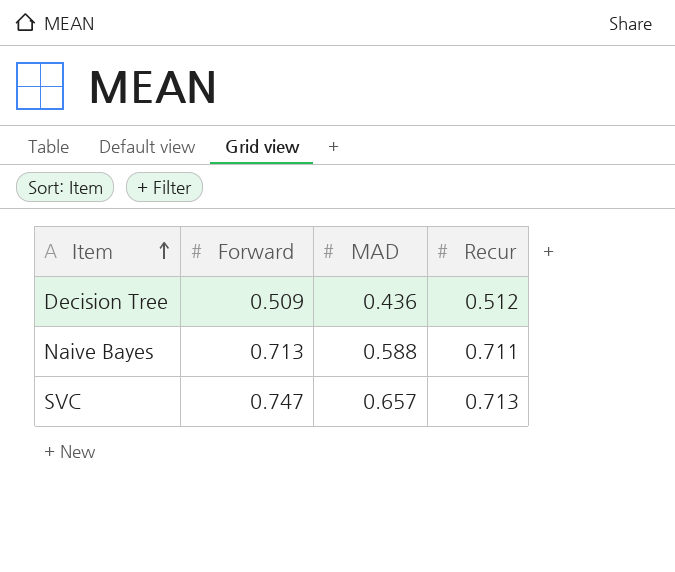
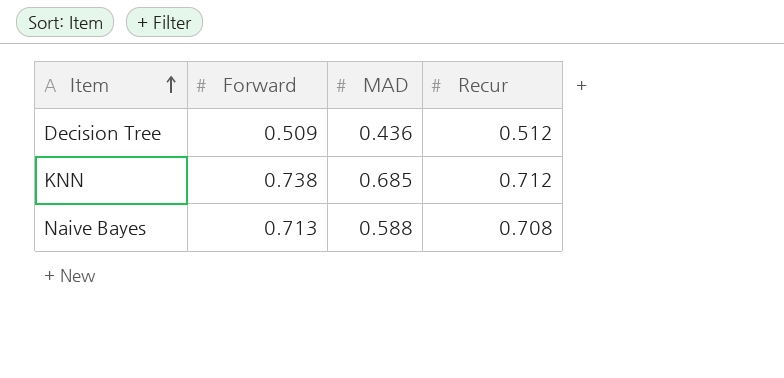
row SVC: 0.747 | 0.657 | 0.713 -> none
row KNN: none -> 0.738 | 0.685 | 0.712
Naive Bayes | Recur: 0.711 -> 0.708

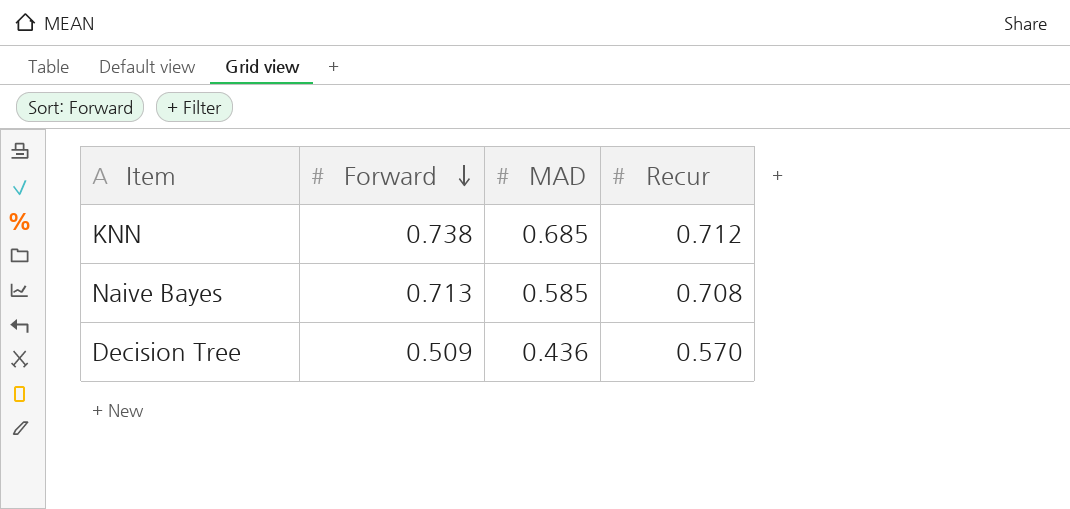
row order: Item ascending -> Forward descending
Naive Bayes | MAD: 0.588 -> 0.585
Decision Tree | Recur: 0.512 -> 0.570

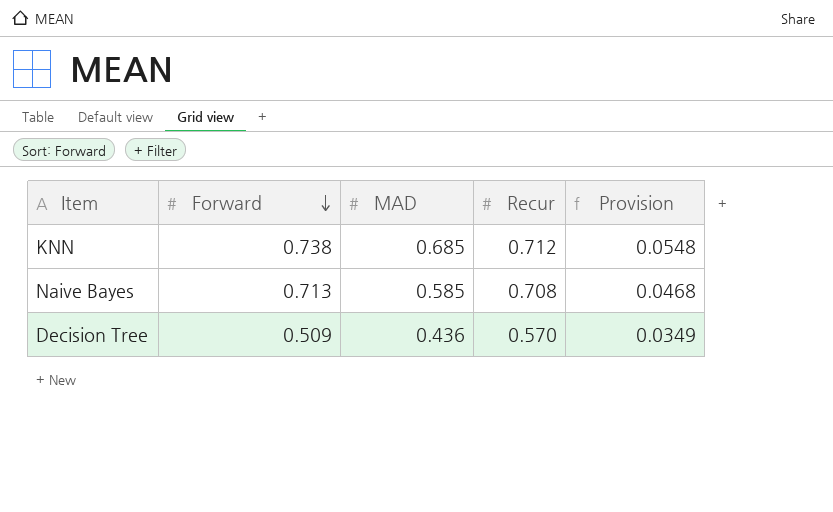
column Provision | formula: none -> [MAD] * 0.08

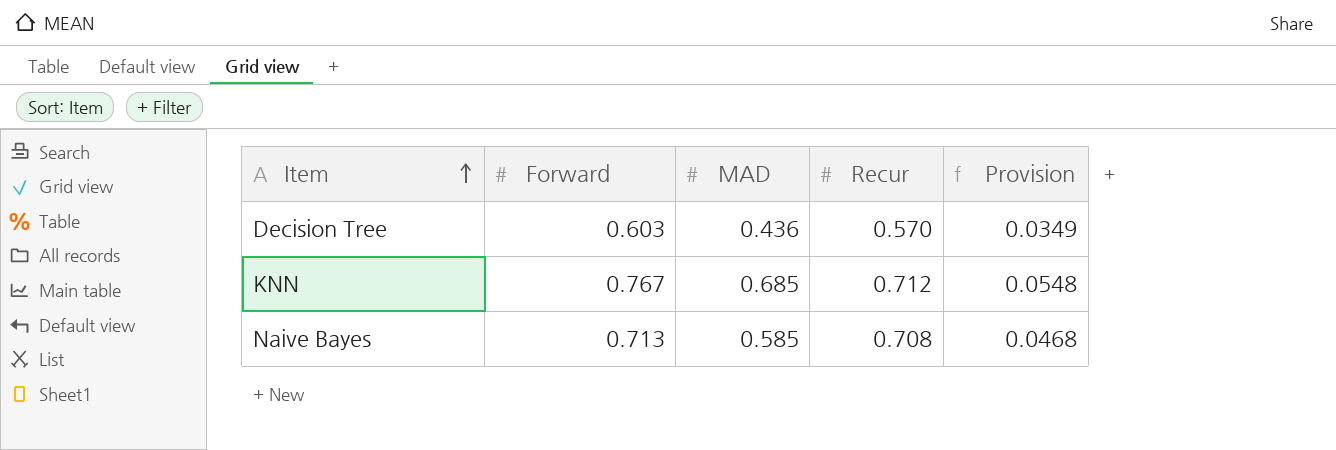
row order: Forward descending -> Item ascending
Decision Tree | Forward: 0.509 -> 0.603
KNN | Forward: 0.738 -> 0.767

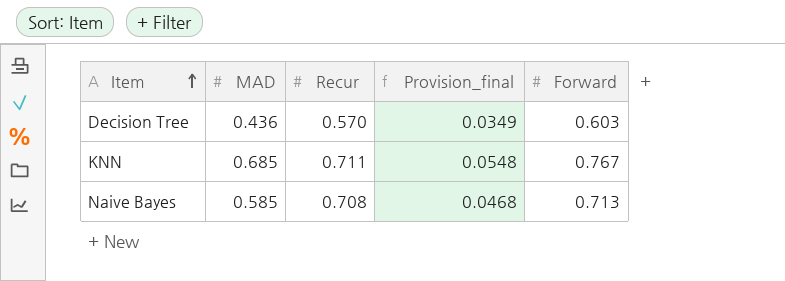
column name: Provision -> Provision_final
column Forward | position: 2 -> 5
KNN | Recur: 0.712 -> 0.711

